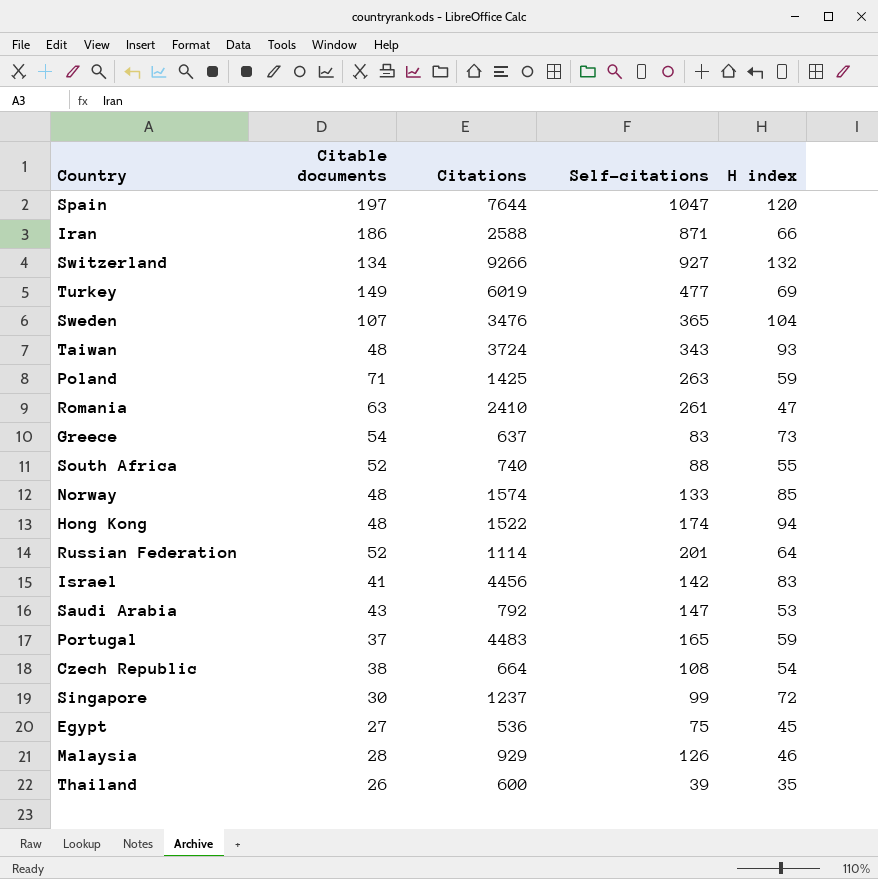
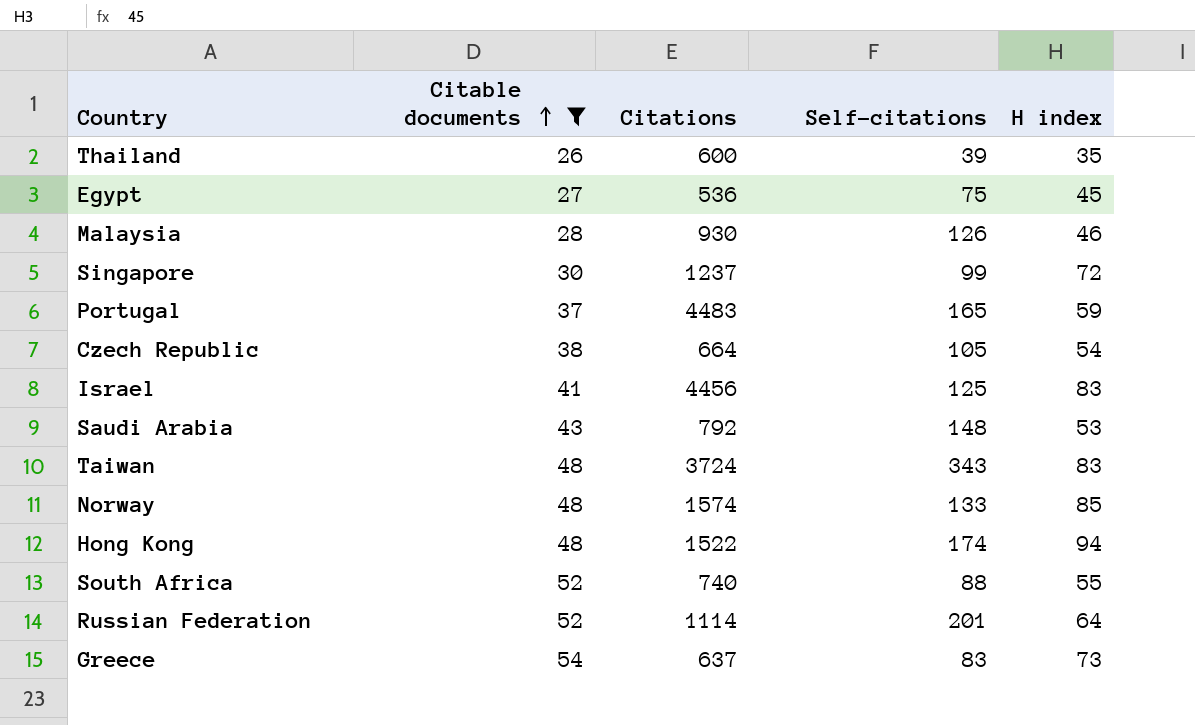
filter: none -> Citable documents <= 54
row order: none -> Citable documents ascending
Malaysia | Citations: 929 -> 930
Czech Republic | Self-citations: 108 -> 105
Israel | Self-citations: 142 -> 125
Saudi Arabia | Self-citations: 147 -> 148
Taiwan | H index: 93 -> 83

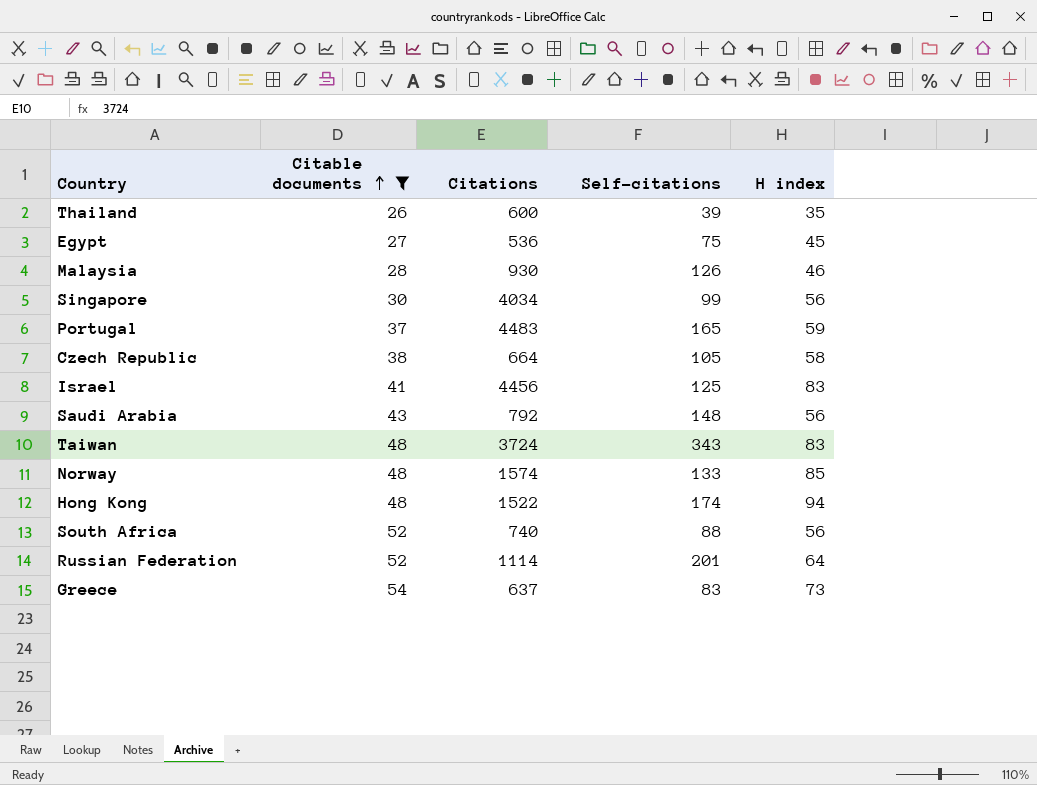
Singapore | Citations: 1237 -> 4034
Singapore | H index: 72 -> 56
Czech Republic | H index: 54 -> 58
Saudi Arabia | H index: 53 -> 56
South Africa | H index: 55 -> 56

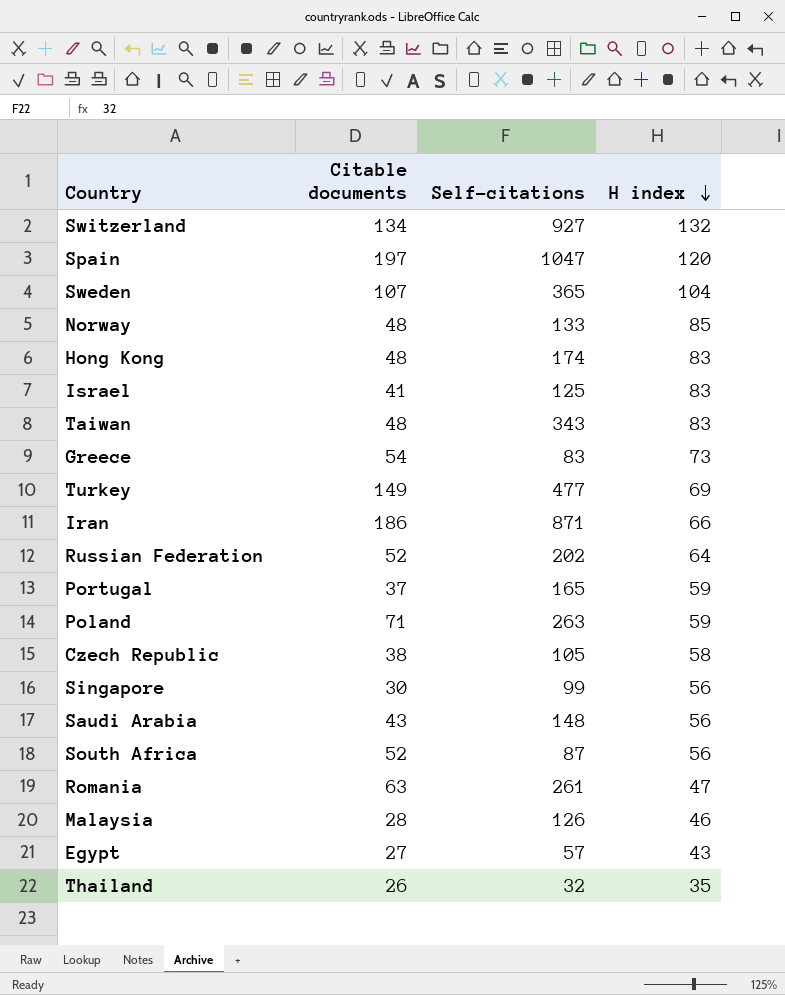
filter: Citable documents <= 54 -> none
row order: Citable documents ascending -> H index descending
column Citations | position: 3 -> none
Hong Kong | H index: 94 -> 83
Russian Federation | Self-citations: 201 -> 202
South Africa | Self-citations: 88 -> 87
Egypt | Self-citations: 75 -> 57
Egypt | H index: 45 -> 43
Thailand | Self-citations: 39 -> 32

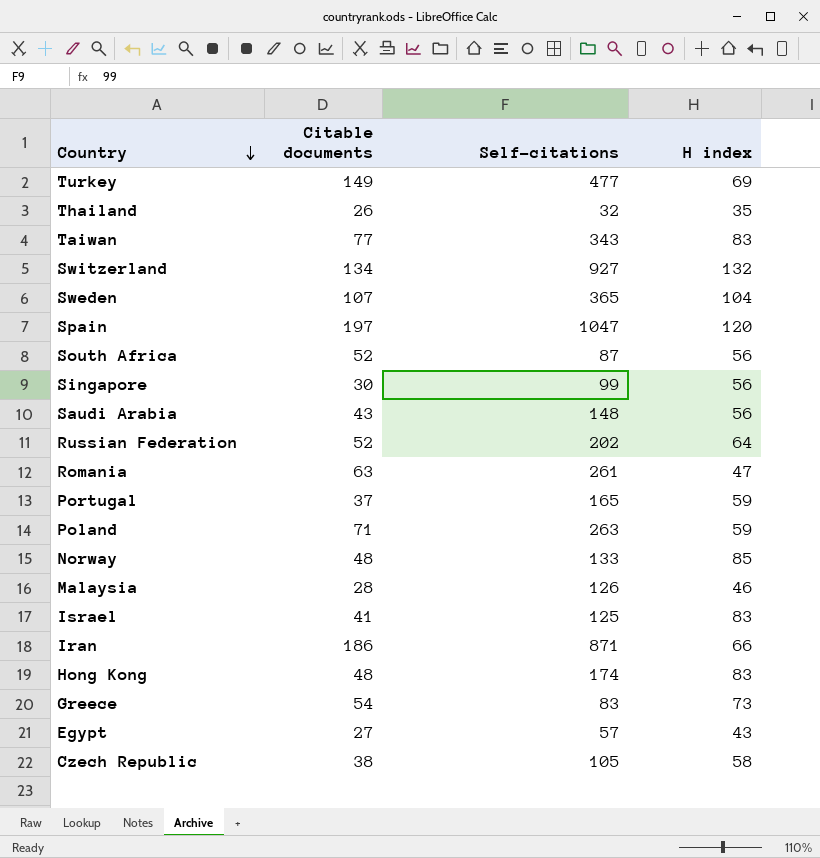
row order: H index descending -> Country descending
Taiwan | Citable documents: 48 -> 77

